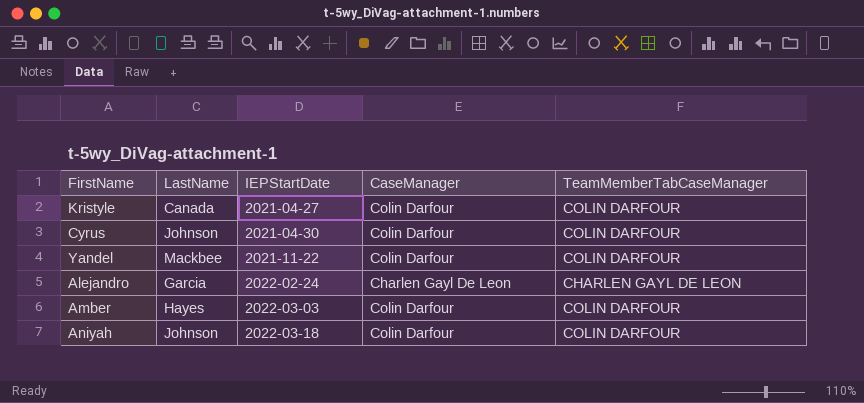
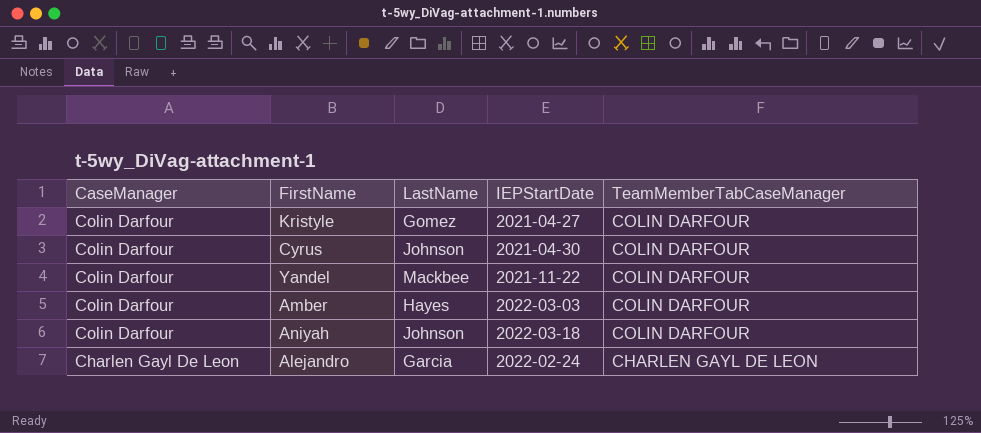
row order: IEPStartDate ascending -> CaseManager descending
column CaseManager | position: 4 -> 1
Kristyle | LastName: Canada -> Gomez

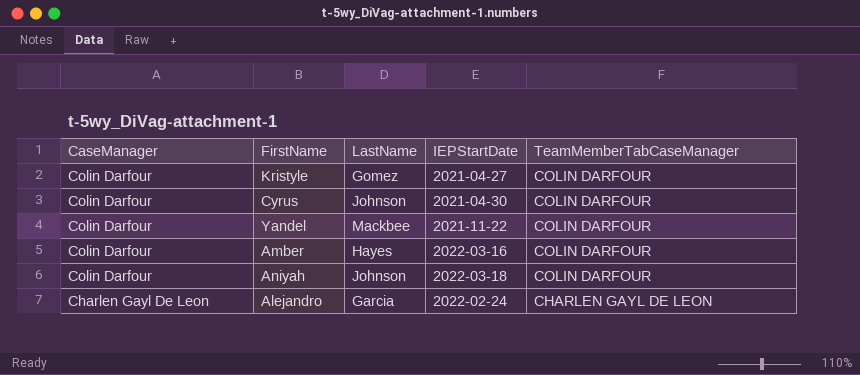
Amber | IEPStartDate: 2022-03-03 -> 2022-03-16

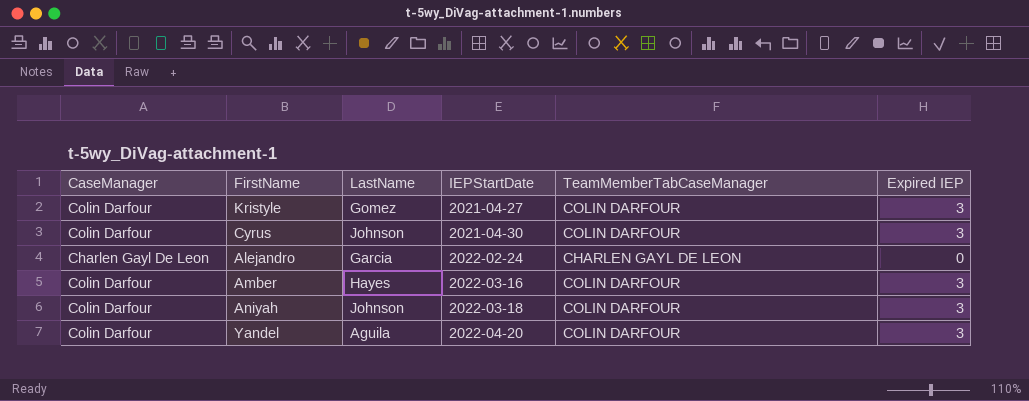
row order: CaseManager descending -> IEPStartDate ascending
column Expired IEP | position: none -> 6
Yandel | LastName: Mackbee -> Aguila
Yandel | IEPStartDate: 2021-11-22 -> 2022-04-20

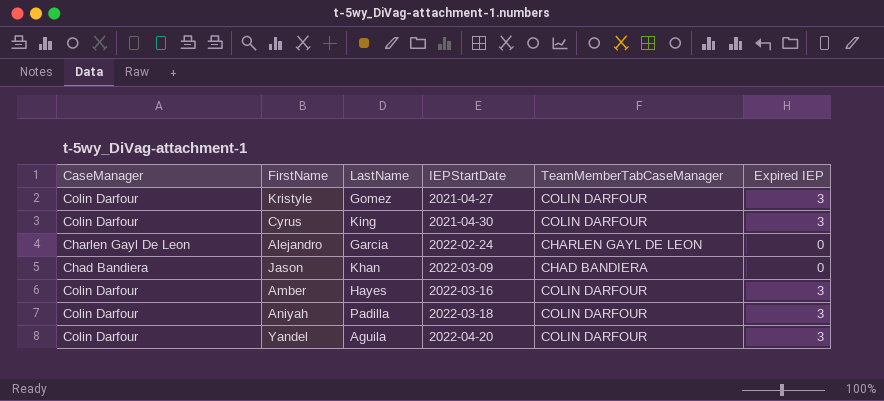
Cyrus | LastName: Johnson -> King
row Jason: none -> Chad Bandiera | Khan | 2022-03-09 | CHAD BANDIERA | 0
Aniyah | LastName: Johnson -> Padilla

